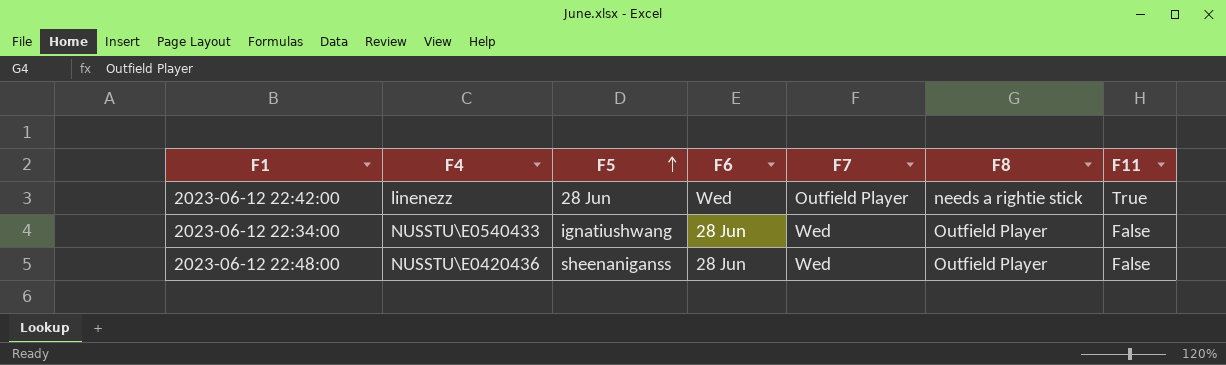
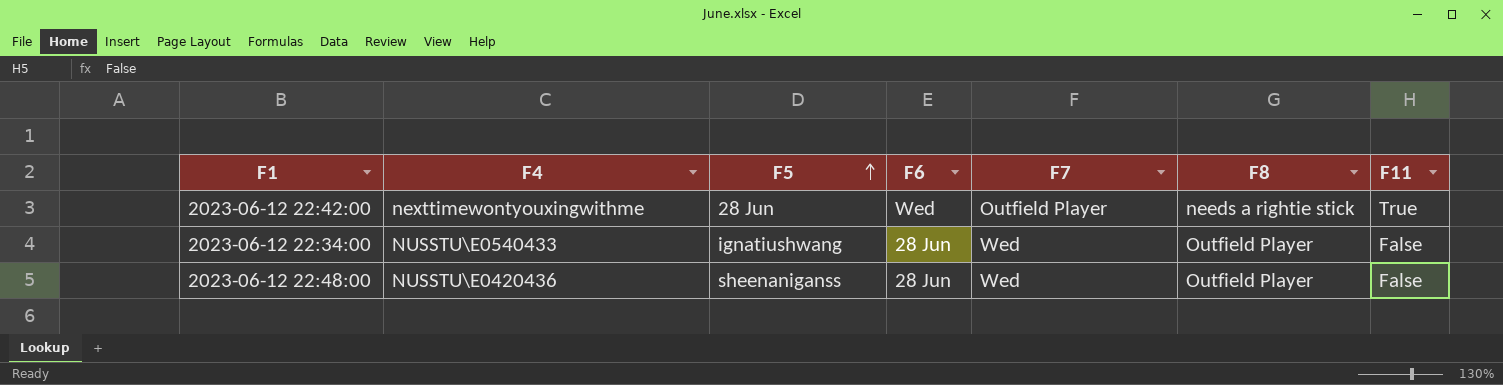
2023-06-12 22:42:00 | F4: linenezz -> nexttimewontyouxingwithme

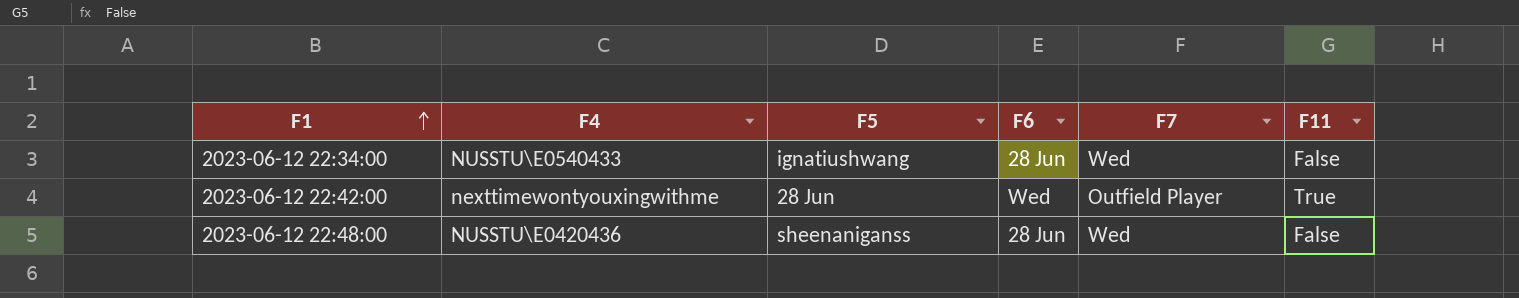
row order: F5 ascending -> F1 ascending
column F8 | position: 6 -> none

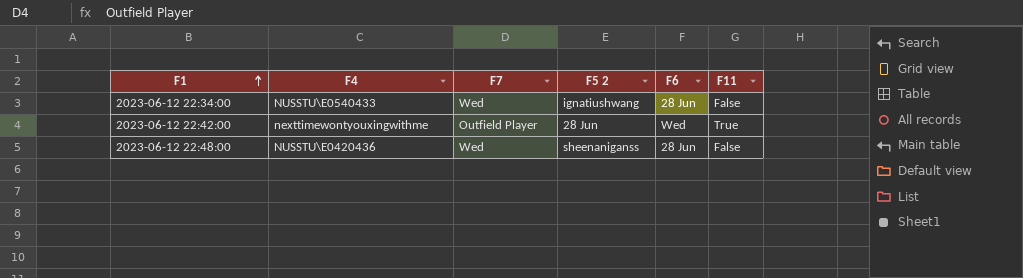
column F7 | position: 5 -> 3
column name: F5 -> F5 2

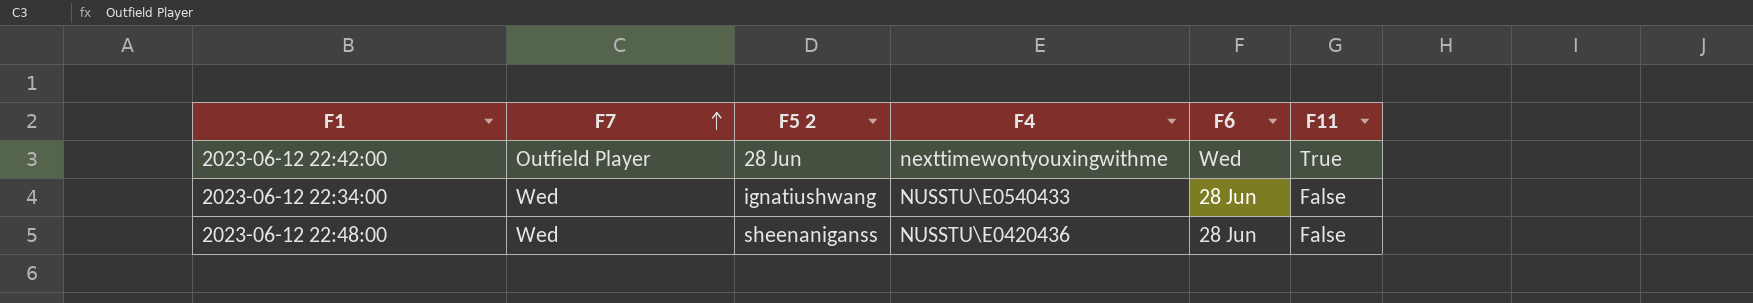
row order: F1 ascending -> F7 ascending
column F4 | position: 2 -> 4

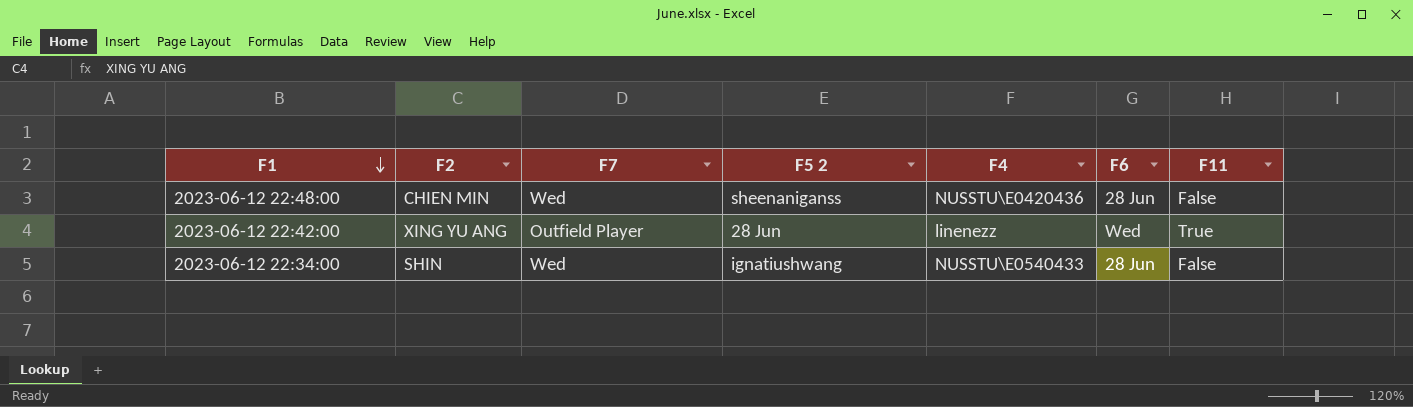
row order: F7 ascending -> F1 descending
column F2 | position: none -> 2
2023-06-12 22:42:00 | F4: nexttimewontyouxingwithme -> linenezz

